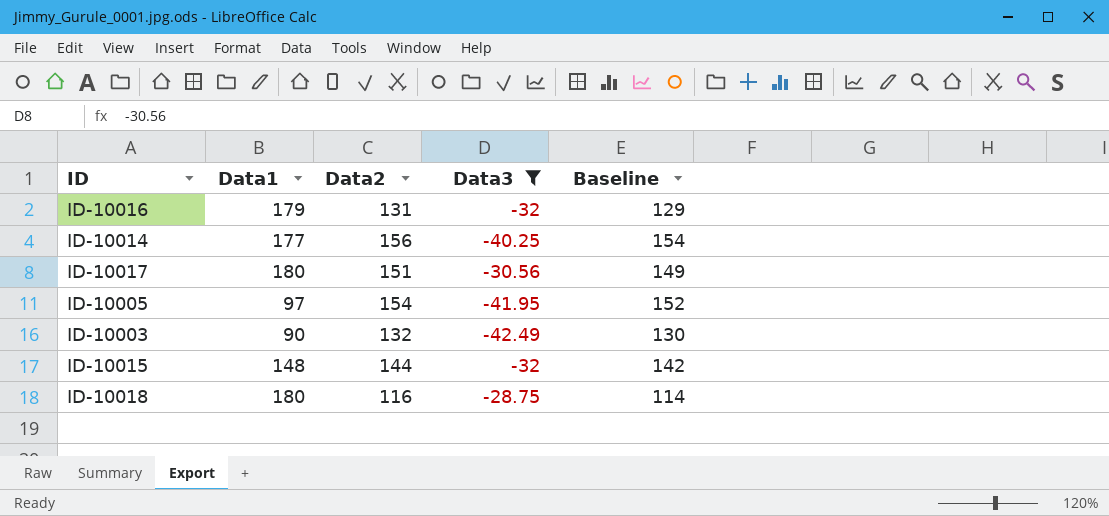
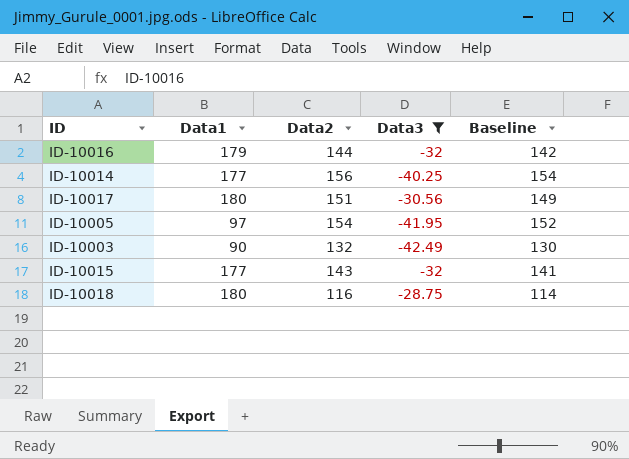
ID-10016 | Data2: 131 -> 144
ID-10016 | Baseline: 129 -> 142
ID-10015 | Data1: 148 -> 177
ID-10015 | Data2: 144 -> 143
ID-10015 | Baseline: 142 -> 141

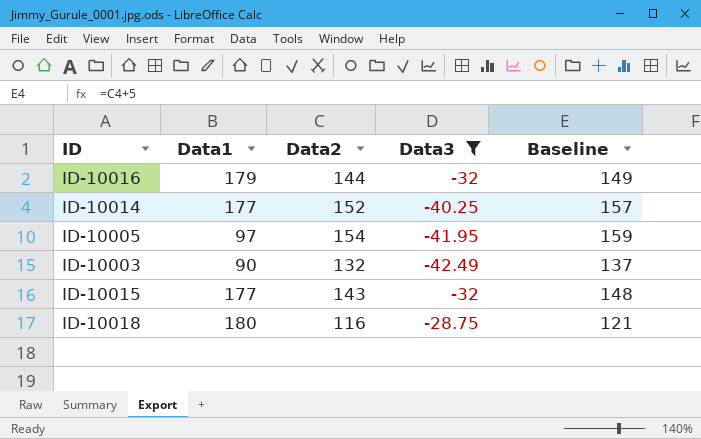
column Baseline | formula: [Data2] - 2 -> [Data2] + 5
row ID-10017: 180 | 151 | -30.56 | 149 -> none
ID-10014 | Data2: 156 -> 152

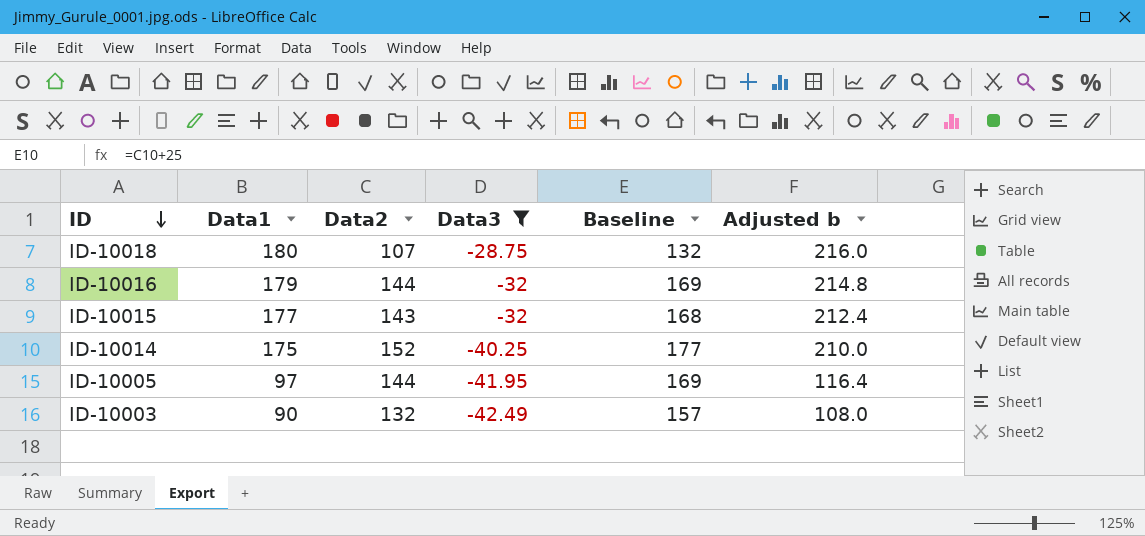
row order: none -> ID descending
column Baseline | formula: [Data2] + 5 -> [Data2] + 25
column Adjusted b | formula: none -> [Data1] * 1.2
ID-10018 | Data2: 116 -> 107
ID-10014 | Data1: 177 -> 175
ID-10005 | Data2: 154 -> 144

